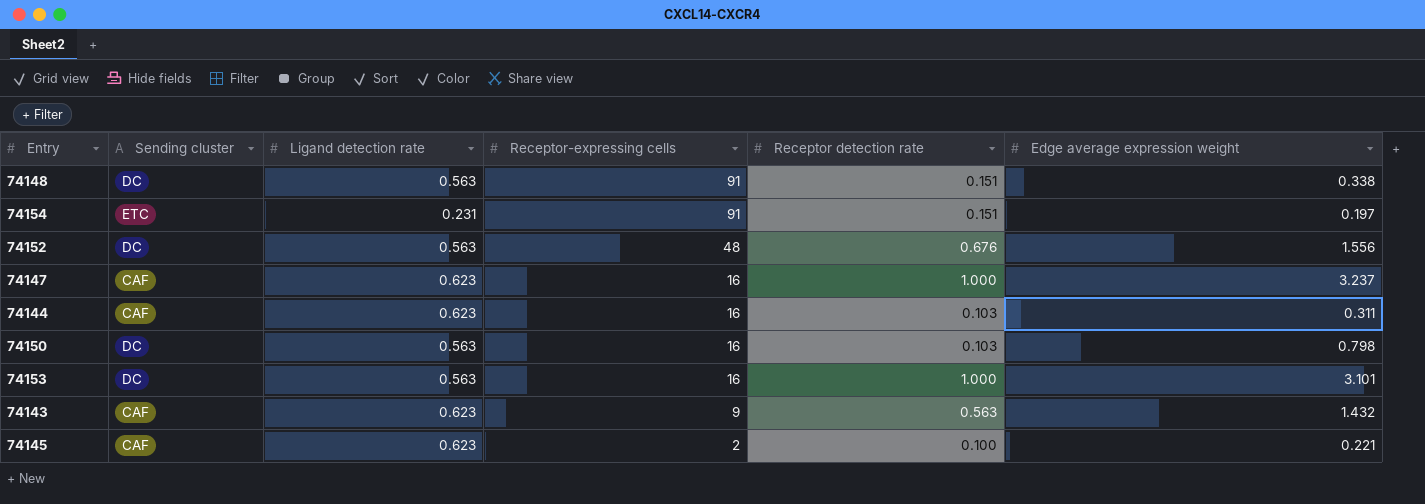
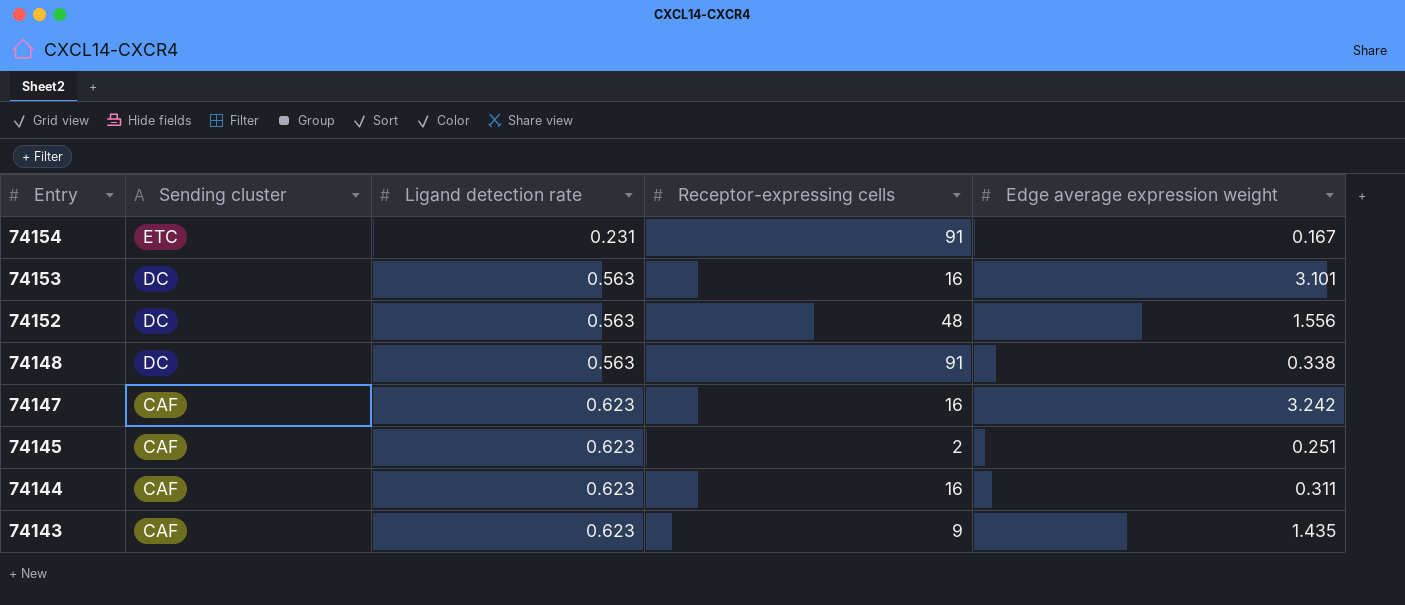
row order: Receptor-expressing cells descending -> Entry descending
column Receptor detection rate | position: 5 -> none
row 74150: DC | 0.563 | 16 | 0.103 | 0.798 -> none
74154 | Edge average expression weight: 0.197 -> 0.167
74147 | Edge average expression weight: 3.237 -> 3.242
74145 | Edge average expression weight: 0.221 -> 0.251
74143 | Edge average expression weight: 1.432 -> 1.435

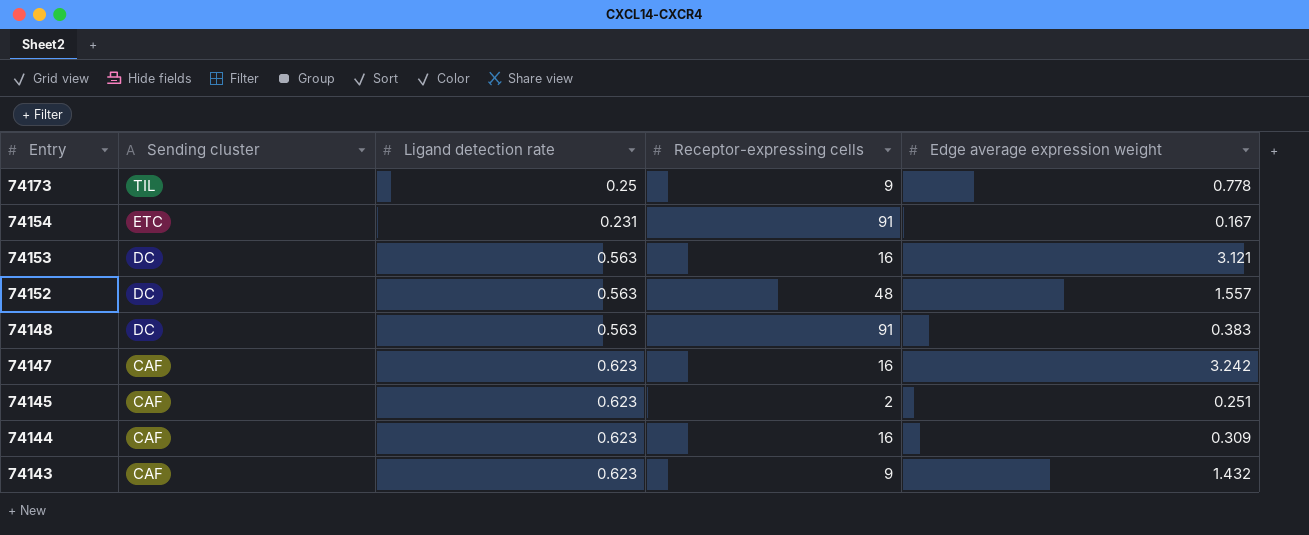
row 74173: none -> TIL | 0.25 | 9 | 0.778
74153 | Edge average expression weight: 3.101 -> 3.121
74152 | Edge average expression weight: 1.556 -> 1.557
74148 | Edge average expression weight: 0.338 -> 0.383
74144 | Edge average expression weight: 0.311 -> 0.309
74143 | Edge average expression weight: 1.435 -> 1.432

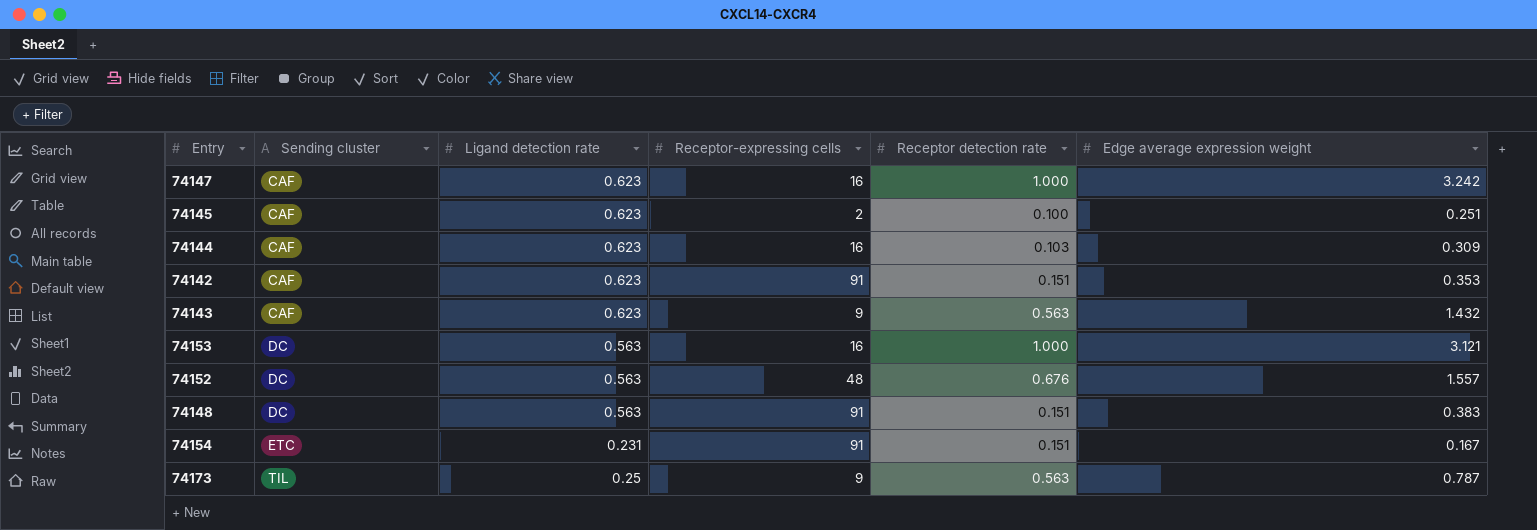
row order: Entry descending -> Sending cluster ascending
column Receptor detection rate | position: none -> 5
row 74142: none -> CAF | 0.623 | 91 | 0.151 | 0.353
74173 | Edge average expression weight: 0.778 -> 0.787

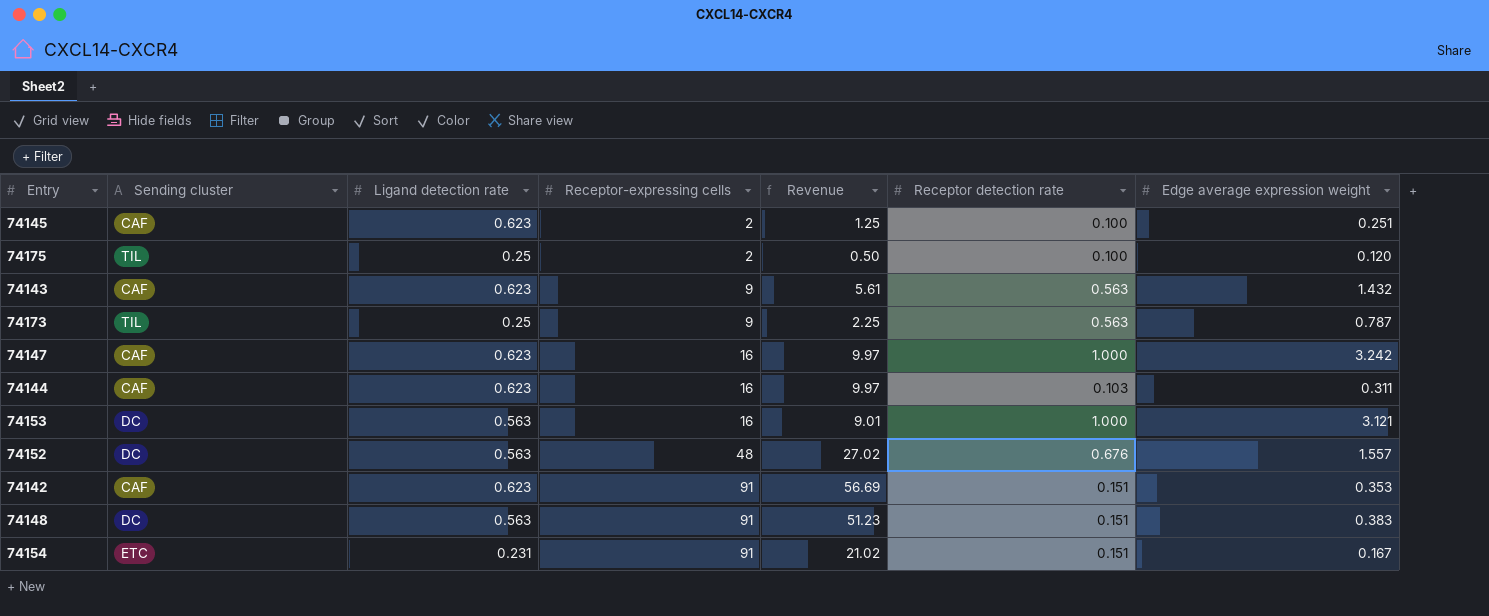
row order: Sending cluster ascending -> Receptor-expressing cells ascending
column Revenue | formula: none -> [Ligand detection rate] * [Receptor-expressing cells]
row 74175: none -> TIL | 0.25 | 2 | 0.50 | 0.100 | 0.120
74144 | Edge average expression weight: 0.309 -> 0.311

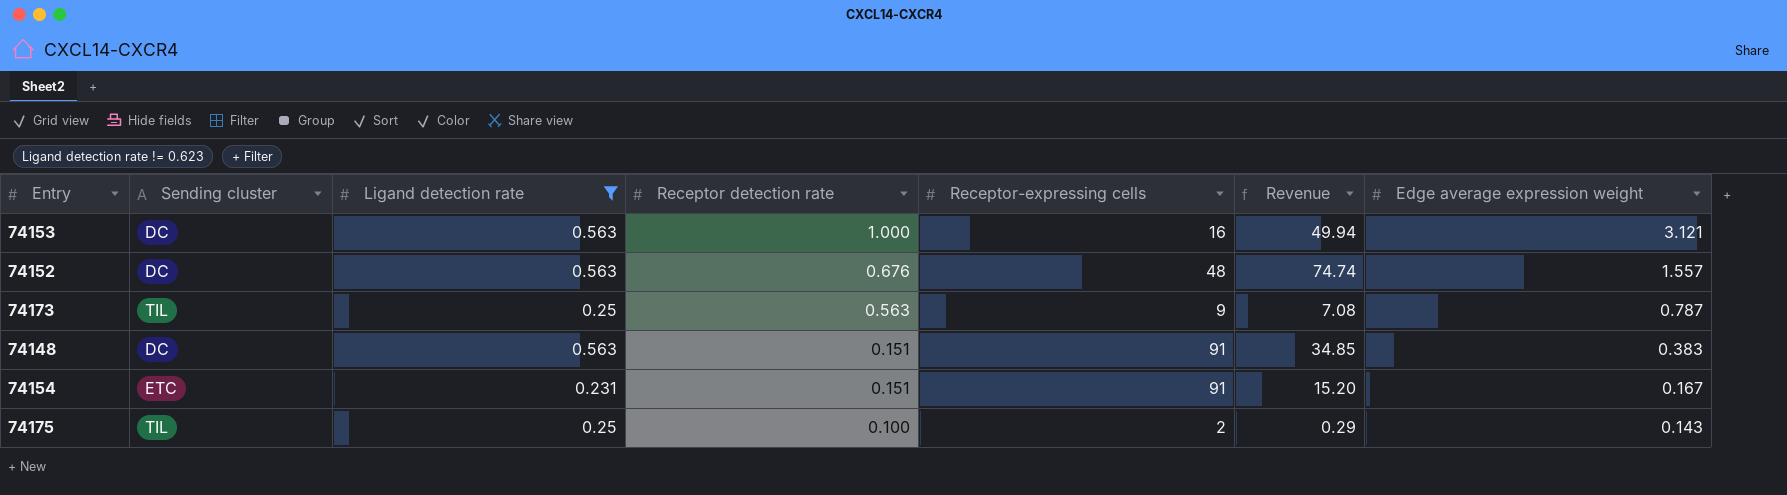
filter: none -> Ligand detection rate != 0.623
row order: Receptor-expressing cells ascending -> Receptor detection rate descending
column Receptor detection rate | position: 6 -> 4
column Revenue | formula: [Ligand detection rate] * [Receptor-expressing cells] -> [Receptor-expressing cells] * [Edge average expression weight]
74175 | Edge average expression weight: 0.120 -> 0.143

